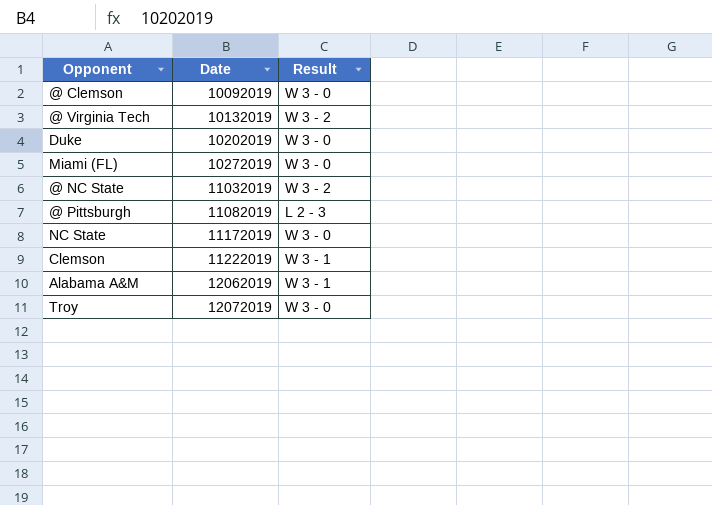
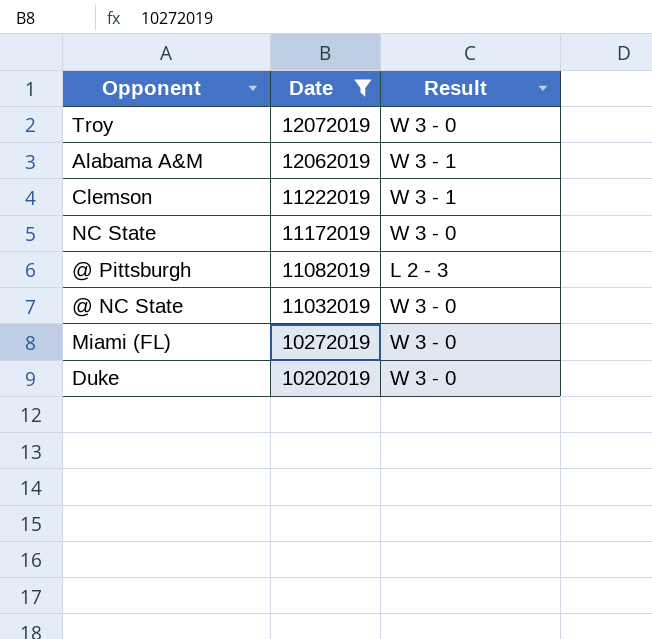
filter: none -> Date >= 10202019
row order: Date ascending -> Date descending
@ NC State | Result: W 3 - 2 -> W 3 - 0

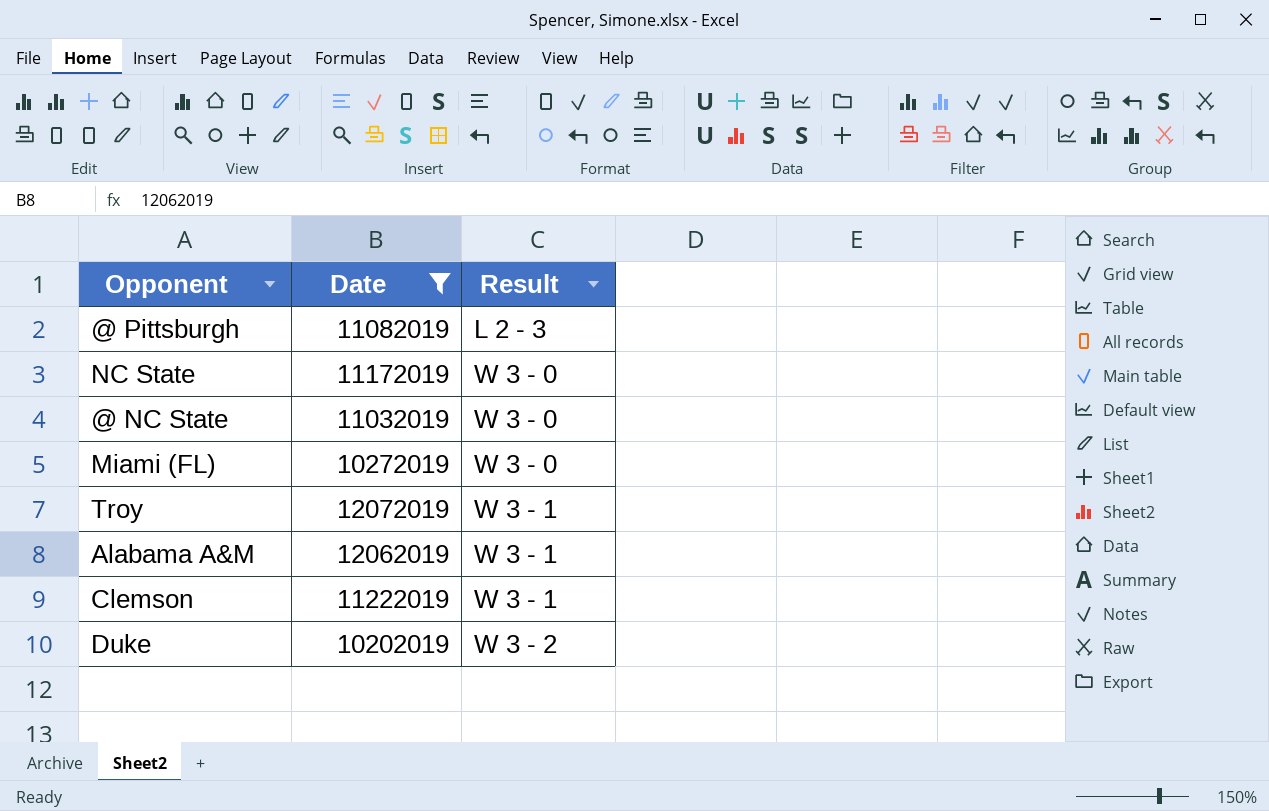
row order: Date descending -> Result ascending
Troy | Result: W 3 - 0 -> W 3 - 1
Duke | Result: W 3 - 0 -> W 3 - 2

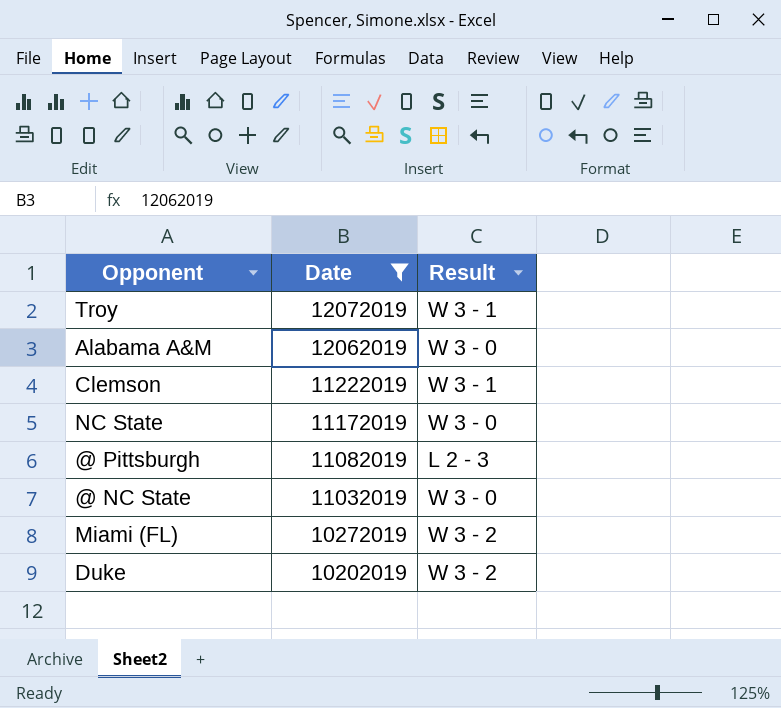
row order: Result ascending -> Date descending
Alabama A&M | Result: W 3 - 1 -> W 3 - 0
Miami (FL) | Result: W 3 - 0 -> W 3 - 2

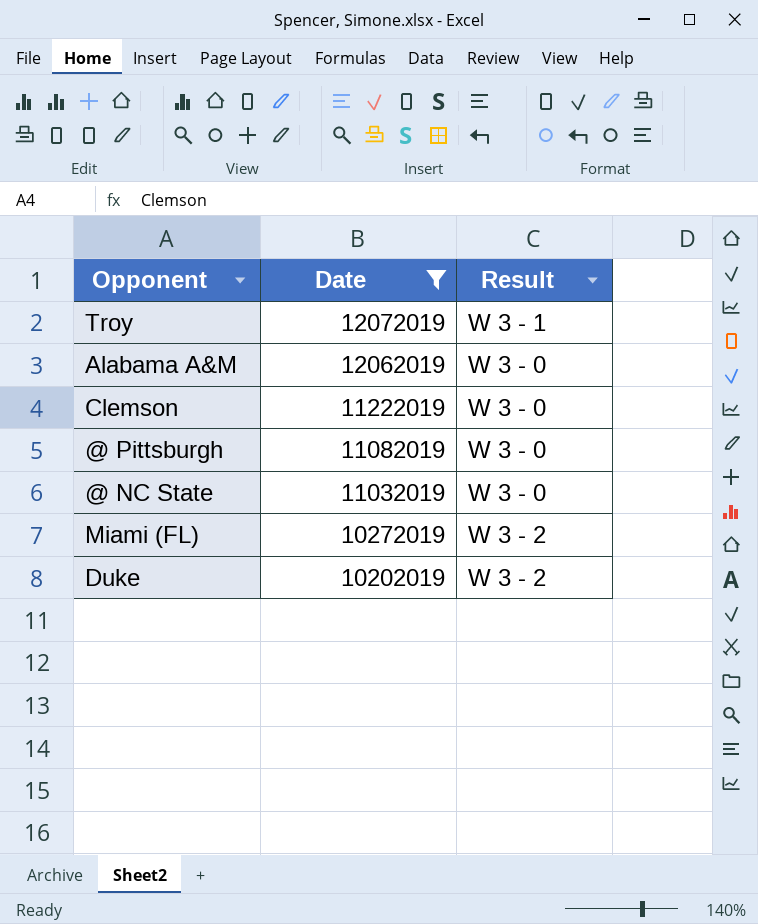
row NC State: 11172019 | W 3 - 0 -> none
Clemson | Result: W 3 - 1 -> W 3 - 0
@ Pittsburgh | Result: L 2 - 3 -> W 3 - 0

